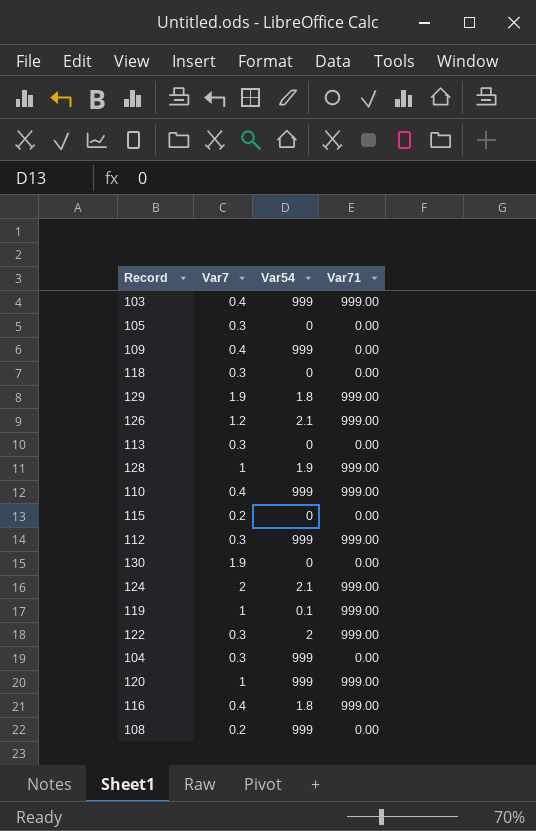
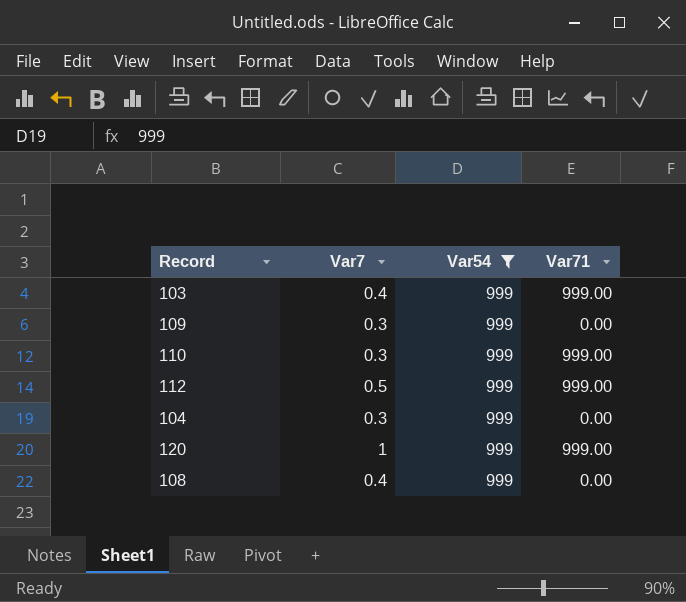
filter: none -> Var54 = 999
109 | Var7: 0.4 -> 0.3
110 | Var7: 0.4 -> 0.3
112 | Var7: 0.3 -> 0.5
108 | Var7: 0.2 -> 0.4

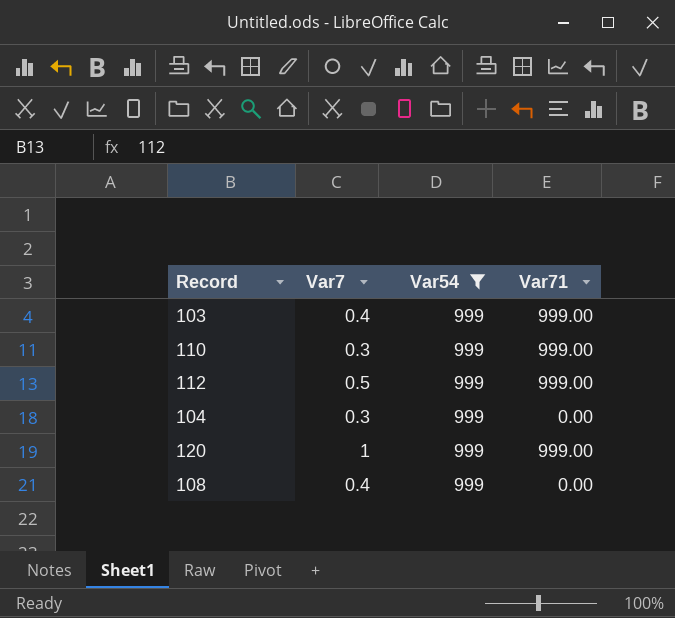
row 109: 0.3 | 999 | 0.00 -> none

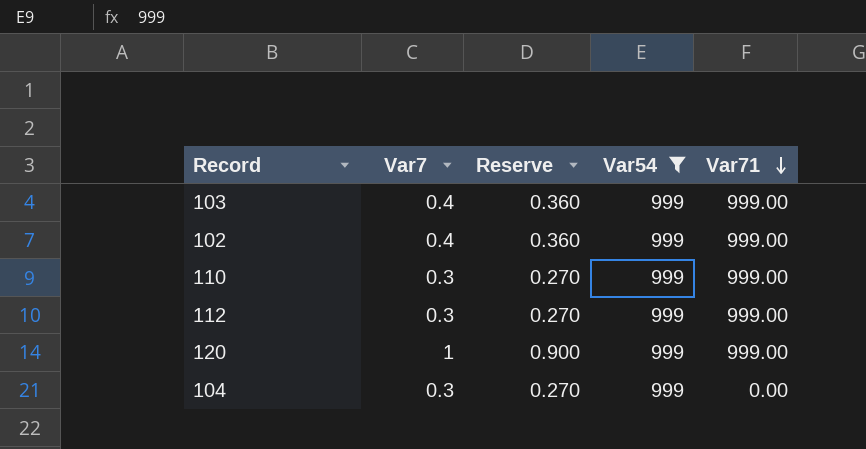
row order: none -> Var71 descending
column Reserve | formula: none -> [Var7] * 0.9
row 108: 0.4 | 999 | 0.00 -> none
row 102: none -> 0.4 | 0.360 | 999 | 999.00
112 | Var7: 0.5 -> 0.3

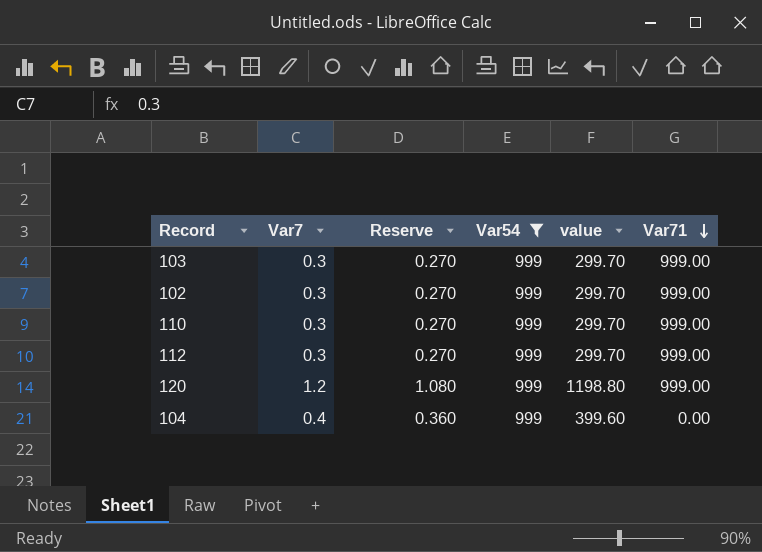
column value | formula: none -> [Var7] * [Var54]
103 | Var7: 0.4 -> 0.3
103 | Reserve: 0.360 -> 0.270
102 | Var7: 0.4 -> 0.3
102 | Reserve: 0.360 -> 0.270
120 | Var7: 1 -> 1.2
120 | Reserve: 0.900 -> 1.080
104 | Var7: 0.3 -> 0.4
104 | Reserve: 0.270 -> 0.360

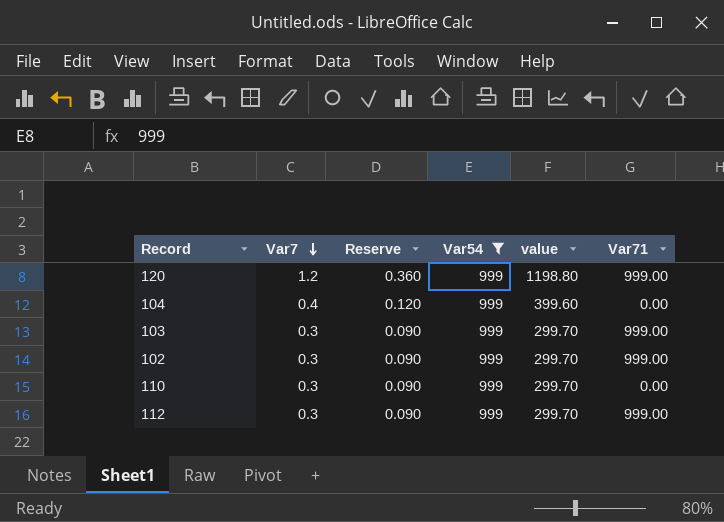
row order: Var71 descending -> Var7 descending
column Reserve | formula: [Var7] * 0.9 -> [Var7] * 0.3
110 | Var71: 999.00 -> 0.00

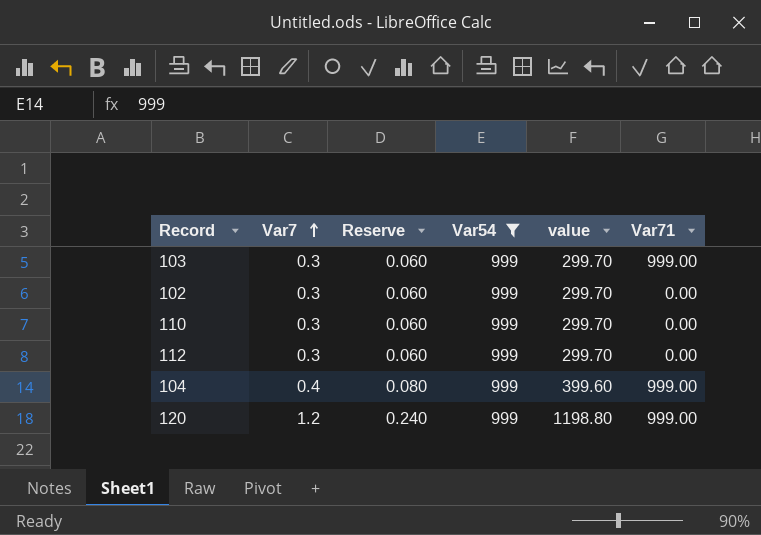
row order: Var7 descending -> Var7 ascending
column Reserve | formula: [Var7] * 0.3 -> [Var7] * 0.2
102 | Var71: 999.00 -> 0.00
112 | Var71: 999.00 -> 0.00
104 | Var71: 0.00 -> 999.00

